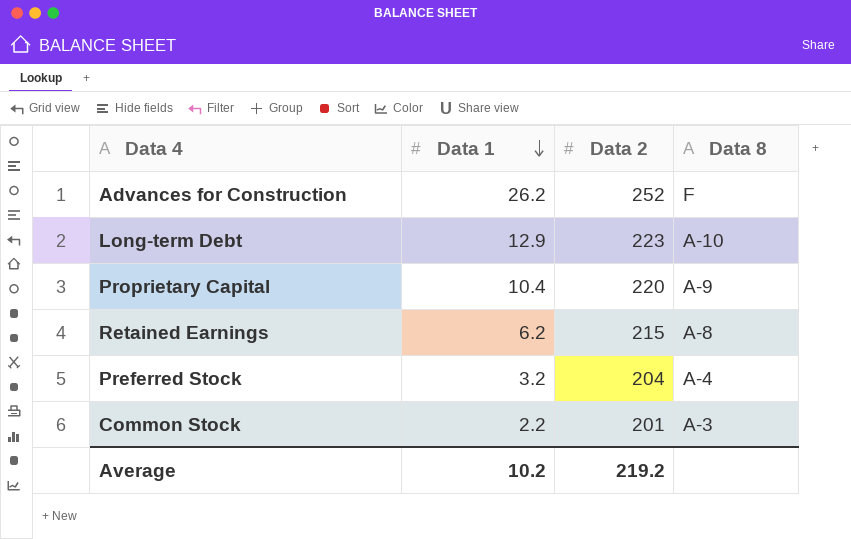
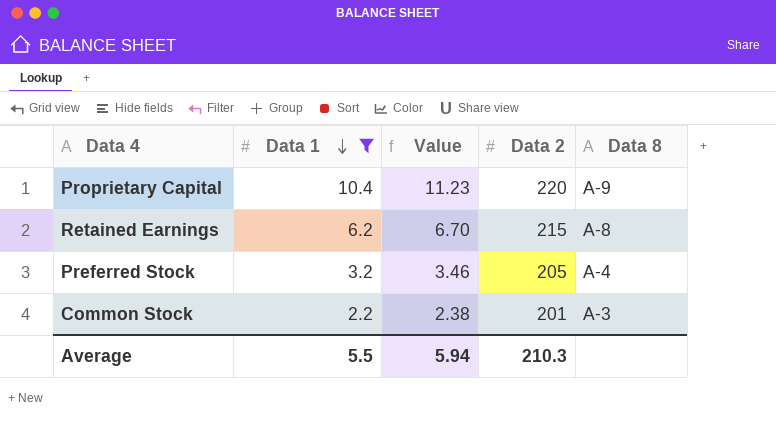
filter: none -> Data 1 <= 10.4
column Value | formula: none -> [Data 1] * 1.08
Preferred Stock | Data 2: 204 -> 205
Average | Data 1: 10.2 -> 5.5
Average | Data 2: 219.2 -> 210.3

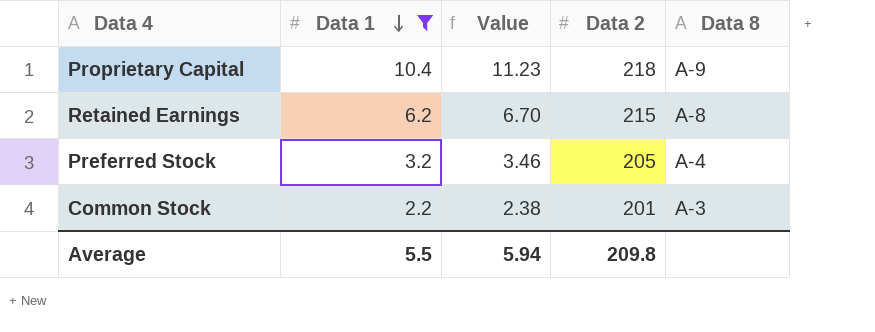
Proprietary Capital | Data 2: 220 -> 218
Average | Data 2: 210.3 -> 209.8

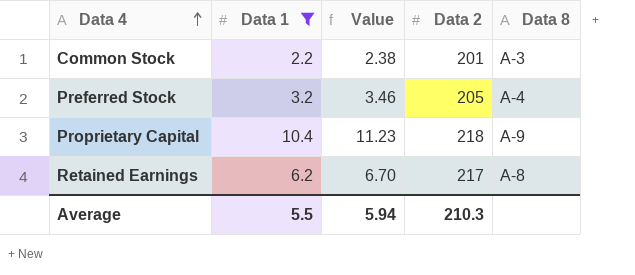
row order: Data 1 descending -> Data 4 ascending
Retained Earnings | Data 2: 215 -> 217
Average | Data 2: 209.8 -> 210.3

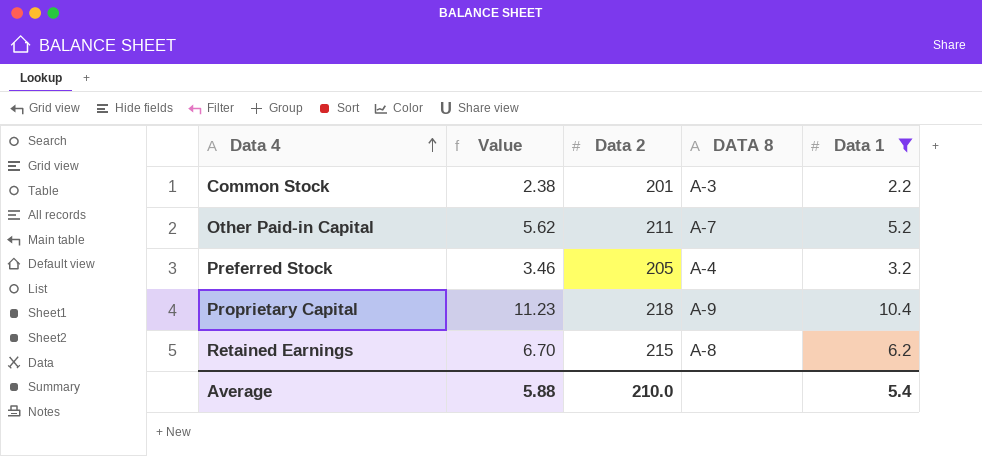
column name: Data 8 -> DATA 8
column Data 1 | position: 2 -> 5
row Other Paid-in Capital: none -> 5.62 | 211 | A-7 | 5.2
Retained Earnings | Data 2: 217 -> 215
Average | Value: 5.94 -> 5.88
Average | Data 2: 210.3 -> 210.0
Average | Data 1: 5.5 -> 5.4

